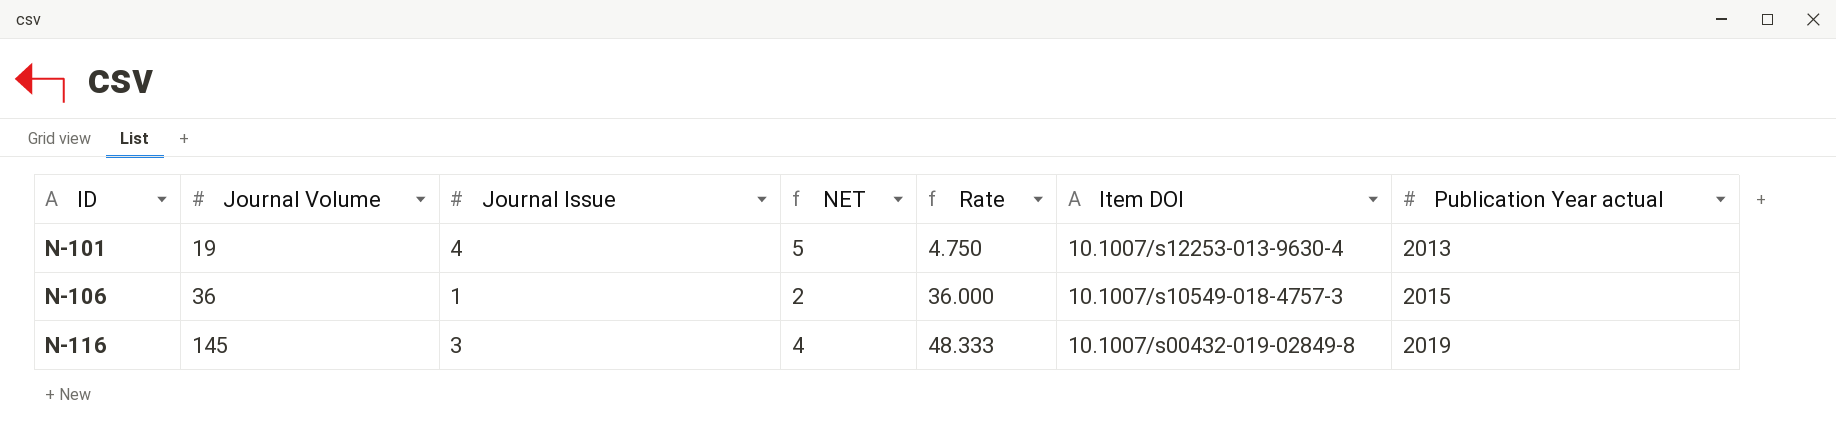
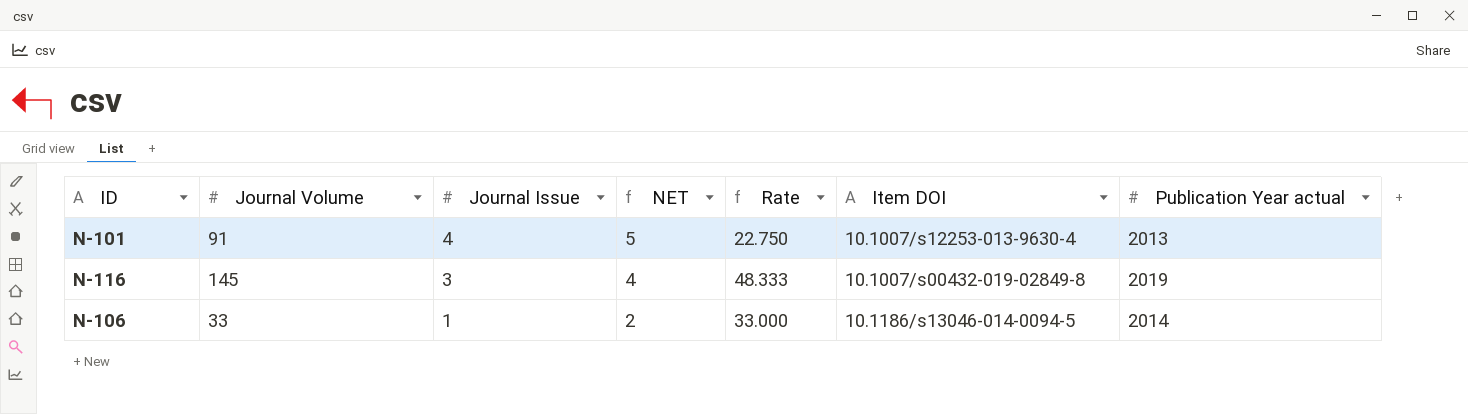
row order: ID ascending -> Journal Issue descending
N-101 | Journal Volume: 19 -> 91
N-101 | Rate: 4.750 -> 22.750
N-106 | Journal Volume: 36 -> 33
N-106 | Rate: 36.000 -> 33.000
N-106 | Item DOI: 10.1007/s10549-018-4757-3 -> 10.1186/s13046-014-0094-5
N-106 | Publication Year actual: 2015 -> 2014

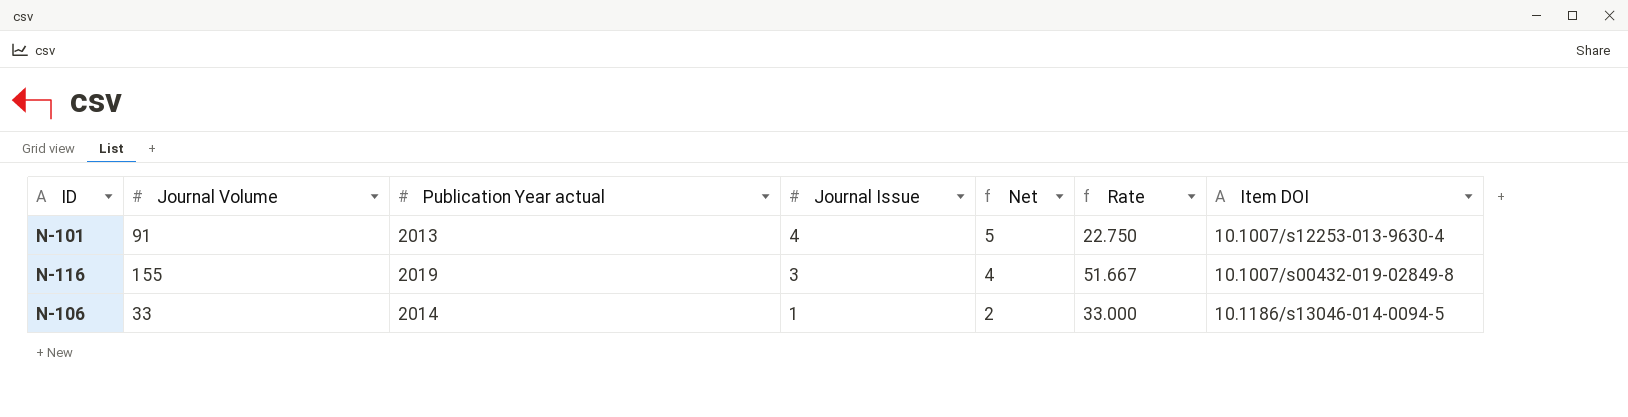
column Publication Year actual | position: 7 -> 3
column name: NET -> Net
N-116 | Journal Volume: 145 -> 155
N-116 | Rate: 48.333 -> 51.667

